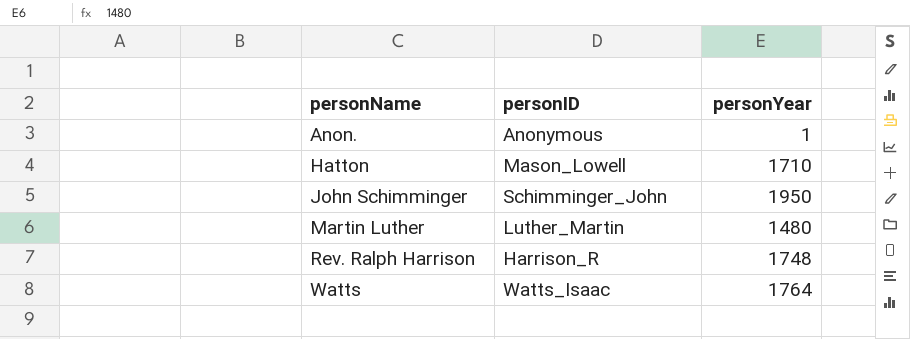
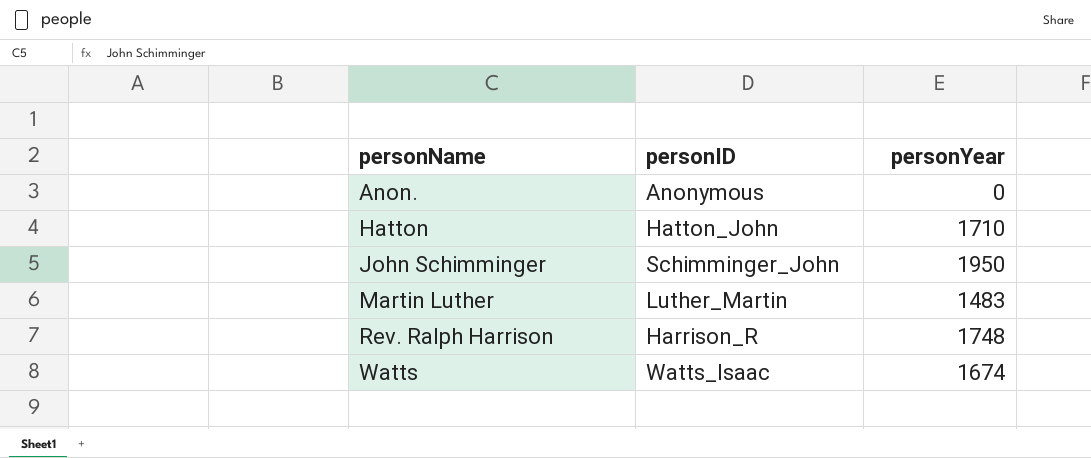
Anon. | personYear: 1 -> 0
Hatton | personID: Mason_Lowell -> Hatton_John
Martin Luther | personYear: 1480 -> 1483
Watts | personYear: 1764 -> 1674

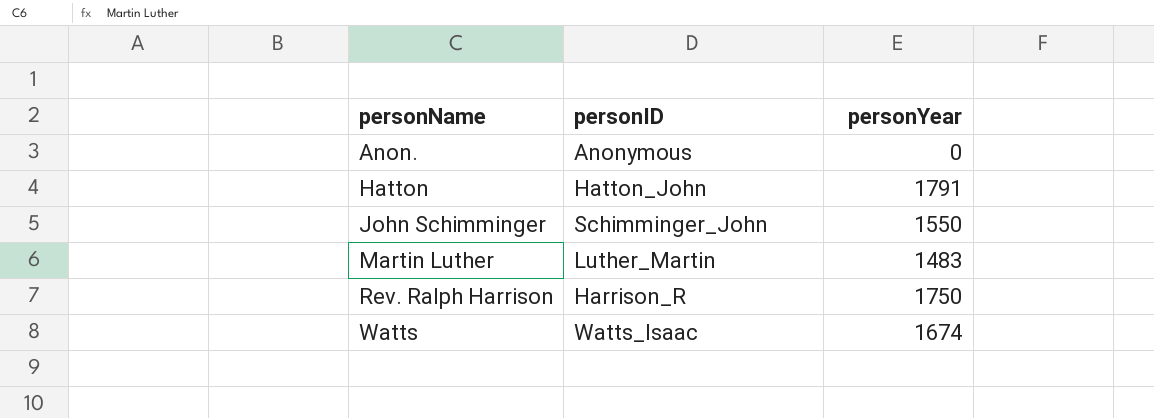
Hatton | personYear: 1710 -> 1791
John Schimminger | personYear: 1950 -> 1550
Rev. Ralph Harrison | personYear: 1748 -> 1750

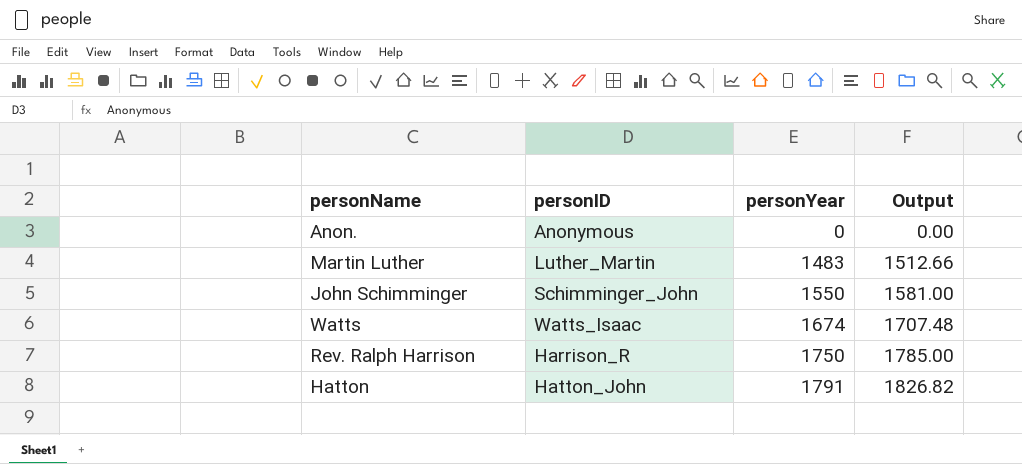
row order: personName ascending -> personYear ascending
column Output | formula: none -> [personYear] * 1.02

